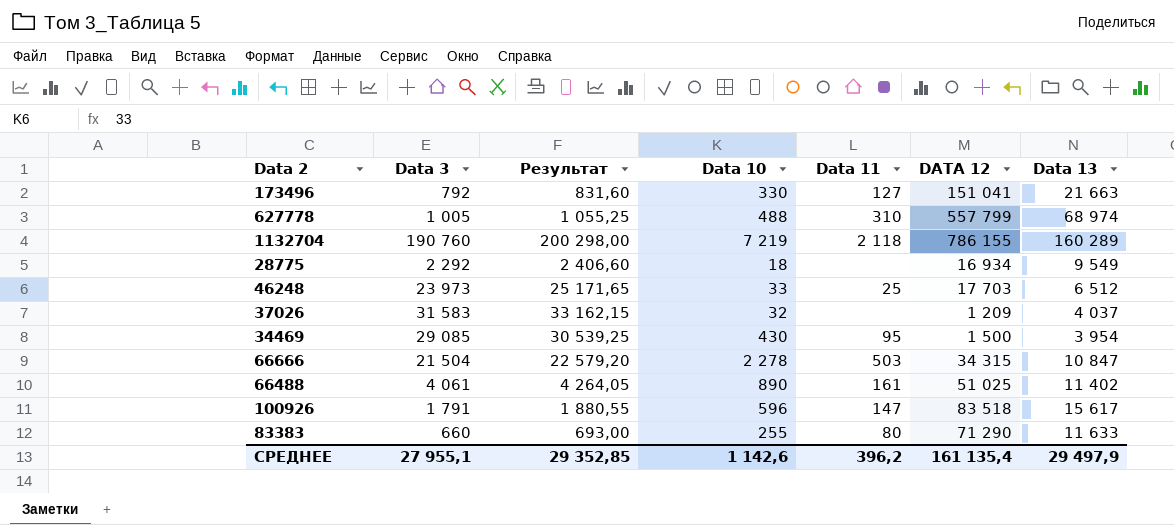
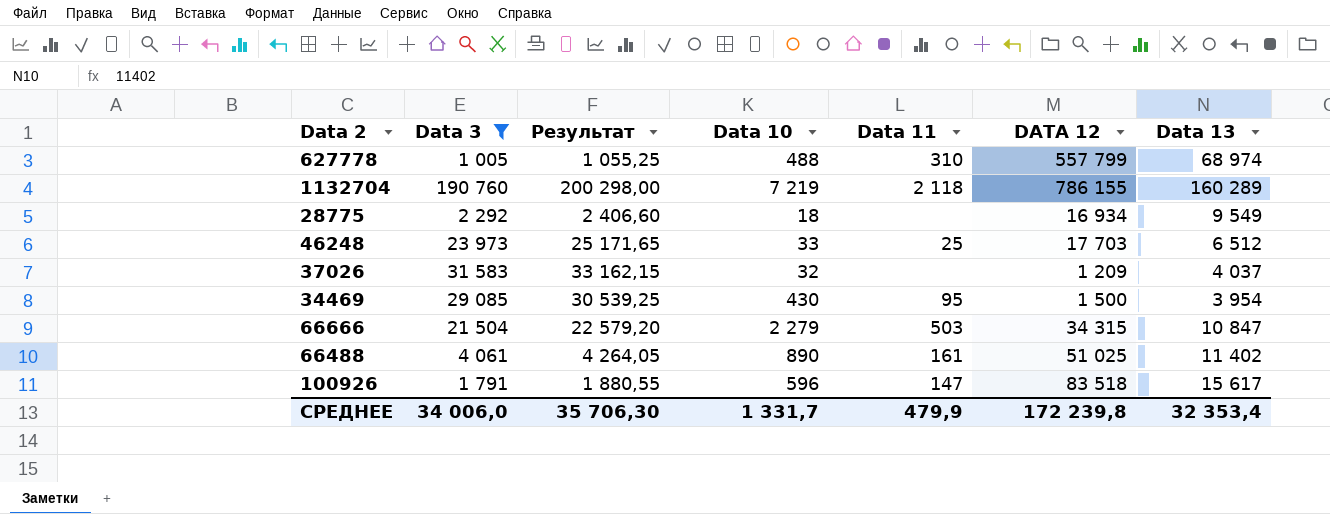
filter: none -> Data 3 >= 1 005
66666 | Data 10: 2 278 -> 2 279
СРЕДНЕЕ | Data 3: 27 955,1 -> 34 006,0
СРЕДНЕЕ | Результат: 29 352,85 -> 35 706,30
СРЕДНЕЕ | Data 10: 1 142,6 -> 1 331,7
СРЕДНЕЕ | Data 11: 396,2 -> 479,9
СРЕДНЕЕ | DATA 12: 161 135,4 -> 172 239,8
СРЕДНЕЕ | Data 13: 29 497,9 -> 32 353,4

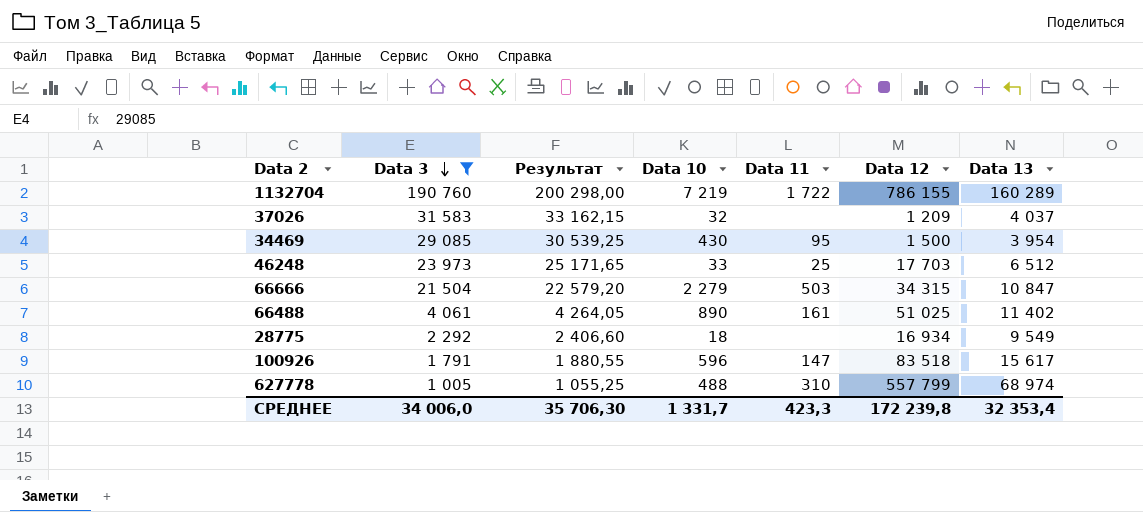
row order: none -> Data 3 descending
column name: DATA 12 -> Data 12
1132704 | Data 11: 2 118 -> 1 722
СРЕДНЕЕ | Data 11: 479,9 -> 423,3

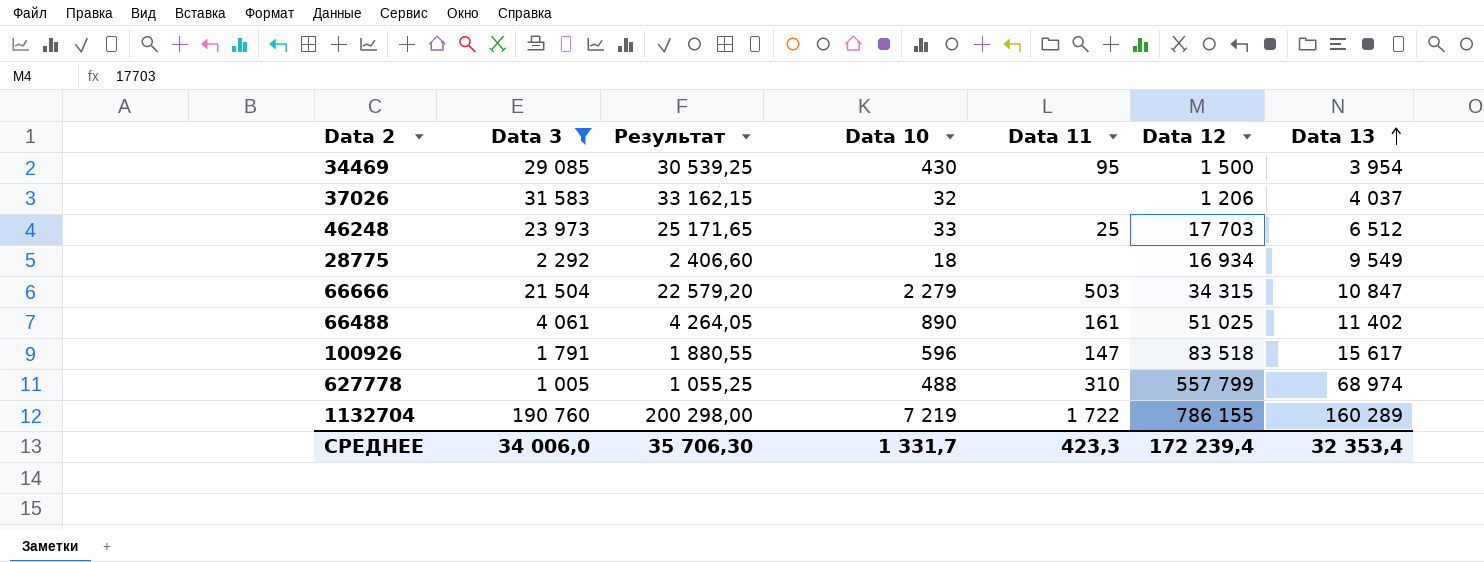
row order: Data 3 descending -> Data 13 ascending
37026 | Data 12: 1 209 -> 1 206
СРЕДНЕЕ | Data 12: 172 239,8 -> 172 239,4

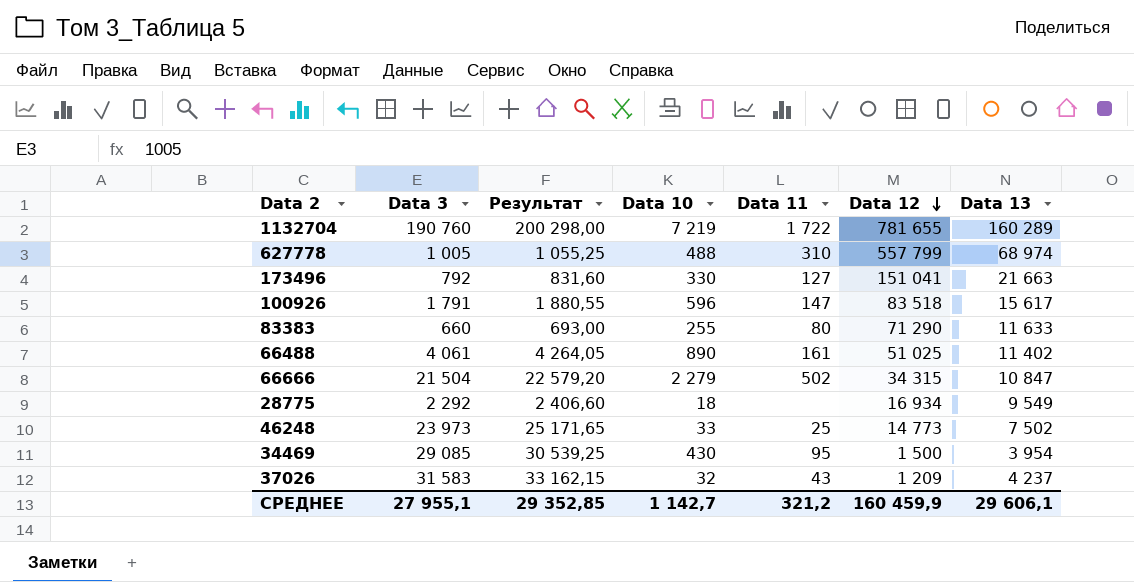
filter: Data 3 >= 1 005 -> none
row order: Data 13 ascending -> Data 12 descending
1132704 | Data 12: 786 155 -> 781 655
66666 | Data 11: 503 -> 502
46248 | Data 12: 17 703 -> 14 773
46248 | Data 13: 6 512 -> 7 502
37026 | Data 11: none -> 43
37026 | Data 12: 1 206 -> 1 209
37026 | Data 13: 4 037 -> 4 237
СРЕДНЕЕ | Data 3: 34 006,0 -> 27 955,1
СРЕДНЕЕ | Результат: 35 706,30 -> 29 352,85
СРЕДНЕЕ | Data 10: 1 331,7 -> 1 142,7
СРЕДНЕЕ | Data 11: 423,3 -> 321,2
СРЕДНЕЕ | Data 12: 172 239,4 -> 160 459,9
СРЕДНЕЕ | Data 13: 32 353,4 -> 29 606,1

